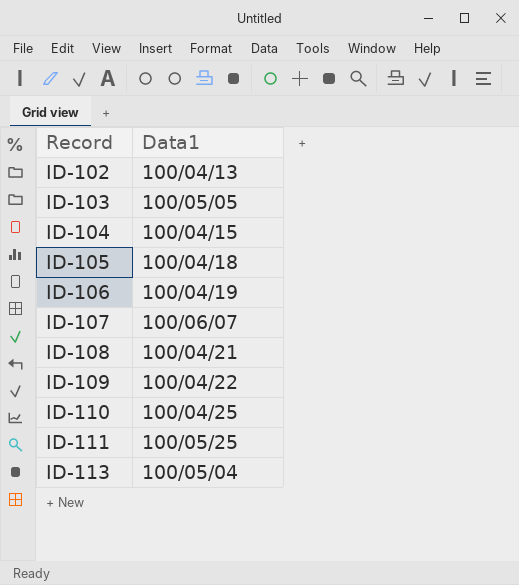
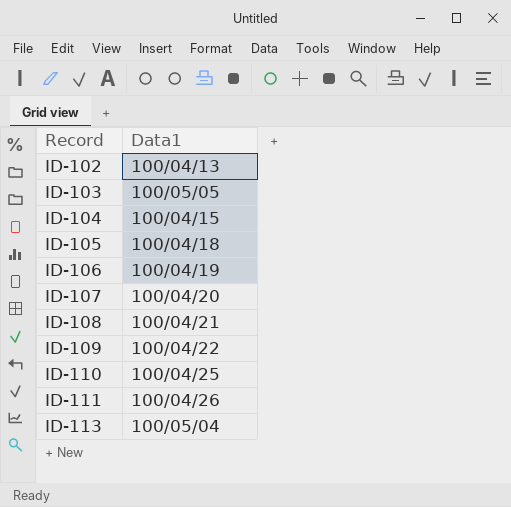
ID-107 | Data1: 100/06/07 -> 100/04/20
ID-111 | Data1: 100/05/25 -> 100/04/26

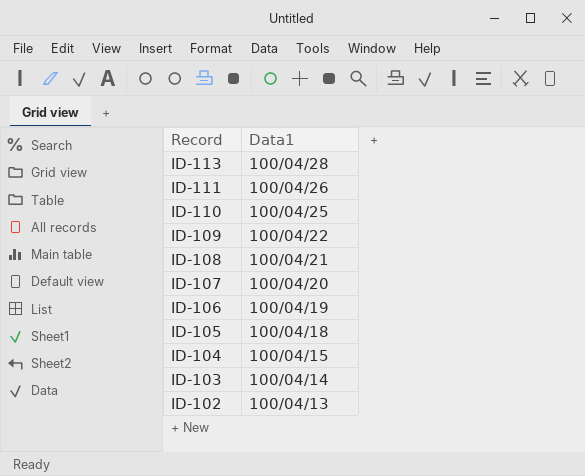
row order: Record ascending -> Record descending
ID-113 | Data1: 100/05/04 -> 100/04/28
ID-103 | Data1: 100/05/05 -> 100/04/14

